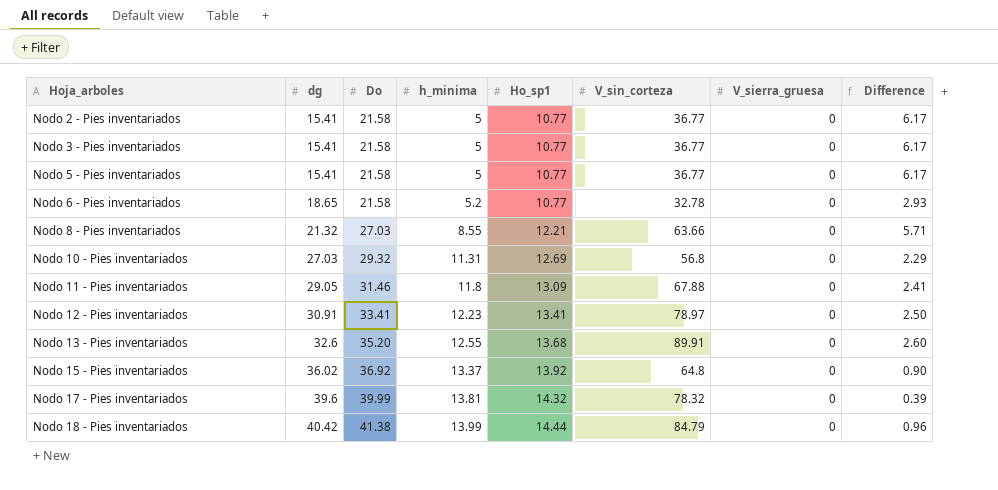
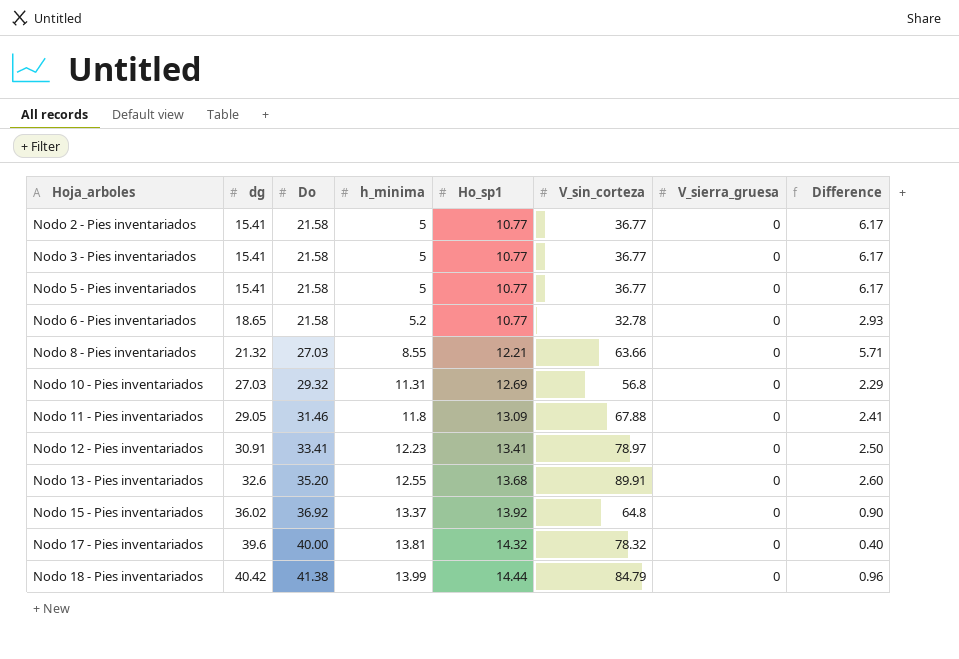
Nodo 17 - Pies inventariados | Do: 39.99 -> 40.00
Nodo 17 - Pies inventariados | Difference: 0.39 -> 0.40

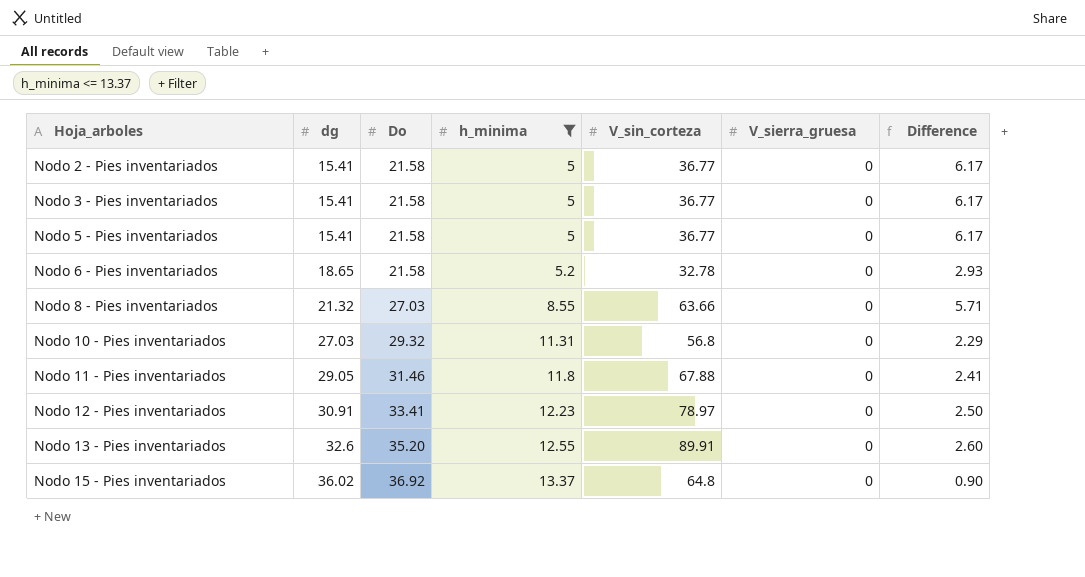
filter: none -> h_minima <= 13.37
column Ho_sp1 | position: 5 -> none

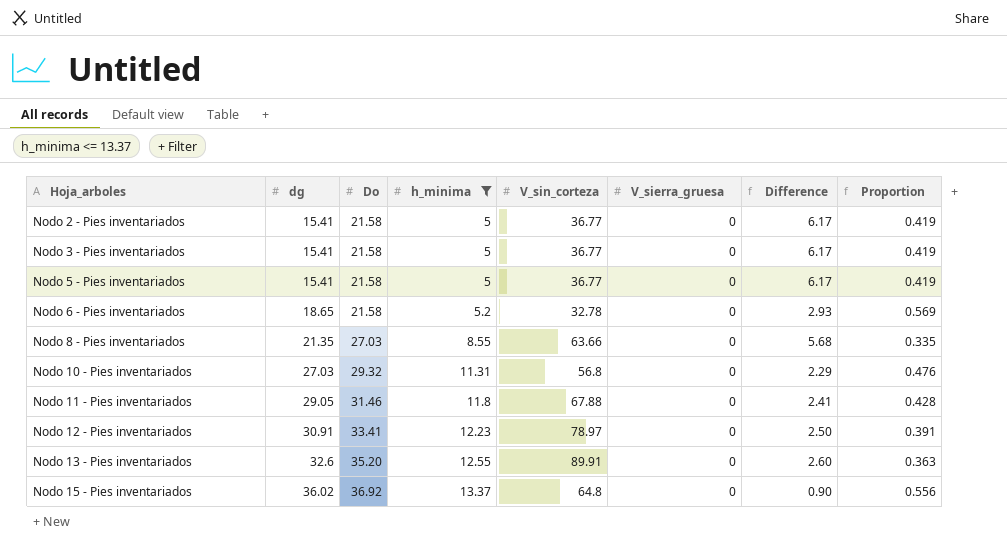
column Proportion | formula: none -> [dg] / [V_sin_corteza]
Nodo 8 - Pies inventariados | dg: 21.32 -> 21.35
Nodo 8 - Pies inventariados | Difference: 5.71 -> 5.68

